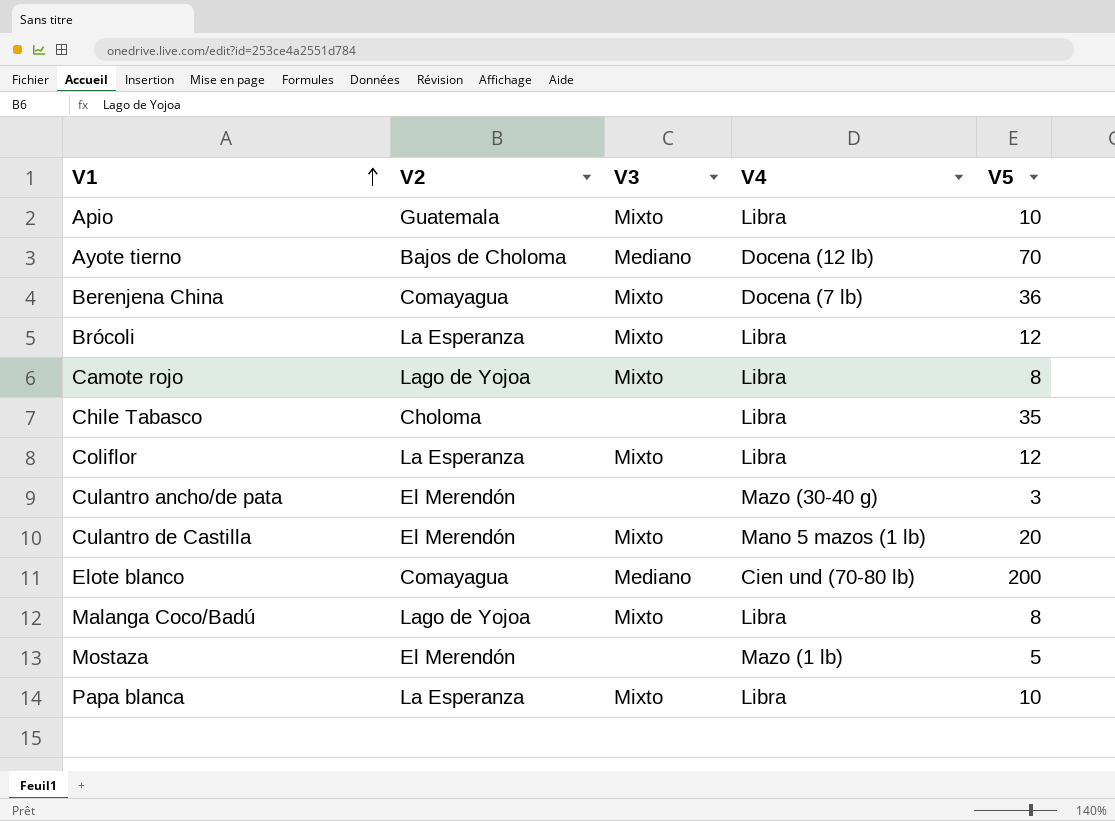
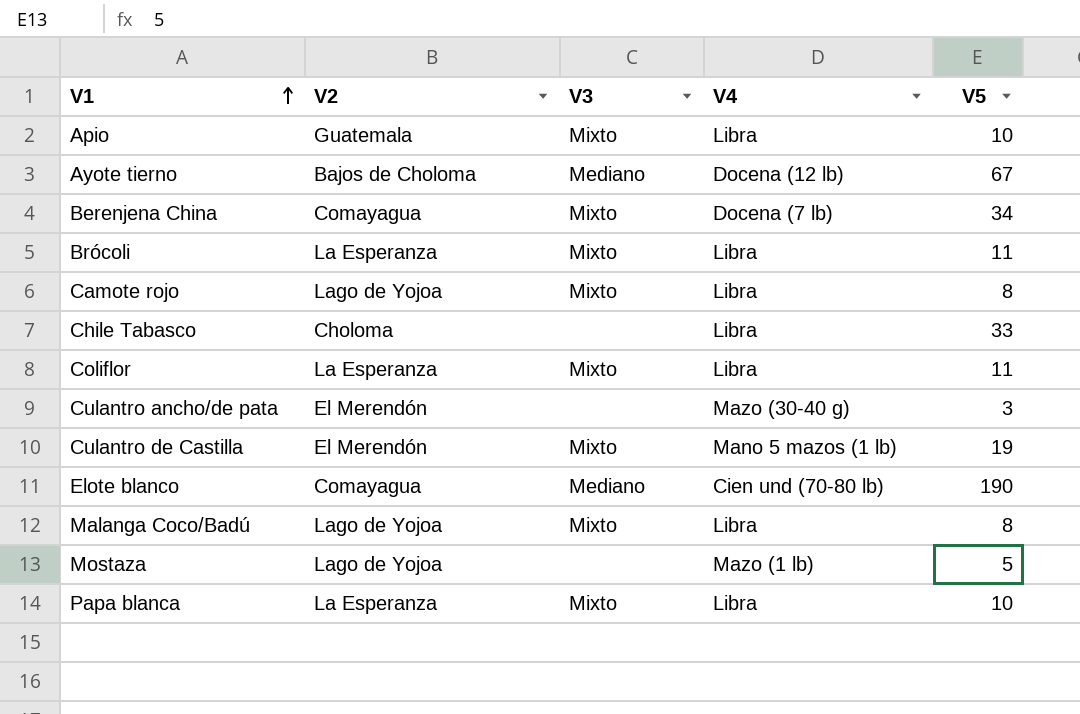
Ayote tierno | V5: 70 -> 67
Berenjena China | V5: 36 -> 34
Brócoli | V5: 12 -> 11
Chile Tabasco | V5: 35 -> 33
Coliflor | V5: 12 -> 11
Culantro de Castilla | V5: 20 -> 19
Elote blanco | V5: 200 -> 190
Mostaza | V2: El Merendón -> Lago de Yojoa

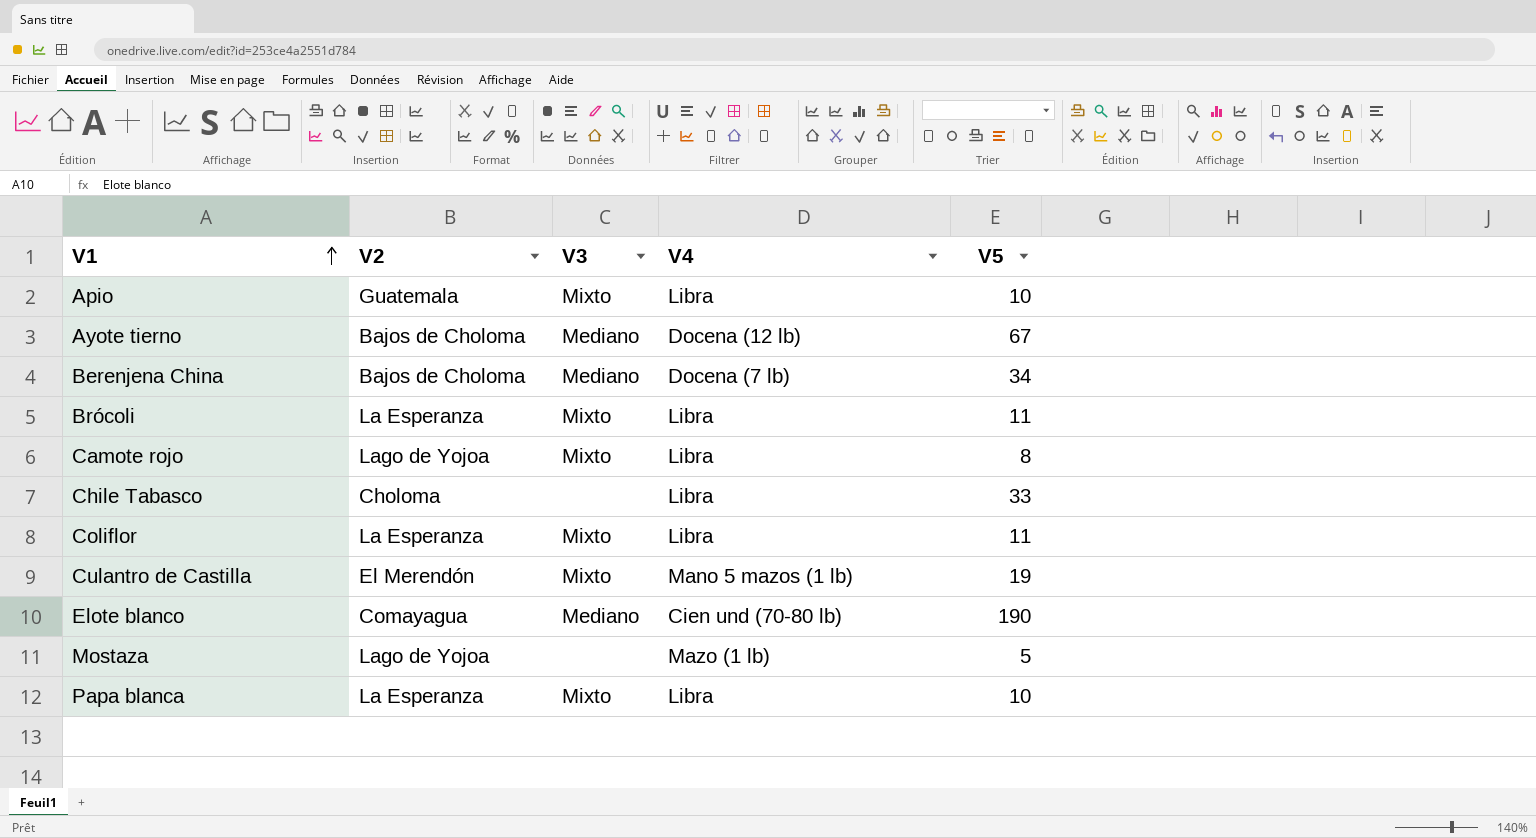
row Culantro ancho/de pata: El Merendón | none | Mazo (30-40 g) | 3 -> none
row Malanga Coco/Badú: Lago de Yojoa | Mixto | Libra | 8 -> none
Berenjena China | V2: Comayagua -> Bajos de Choloma
Berenjena China | V3: Mixto -> Mediano

